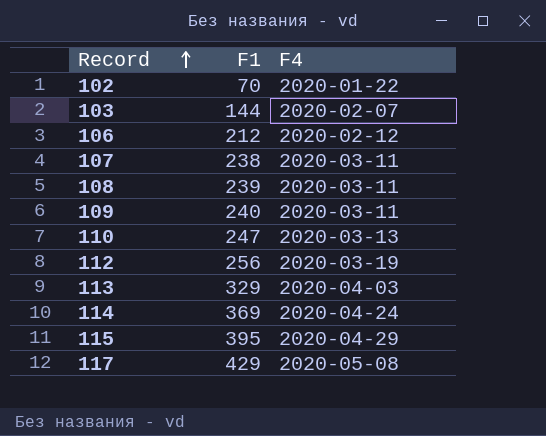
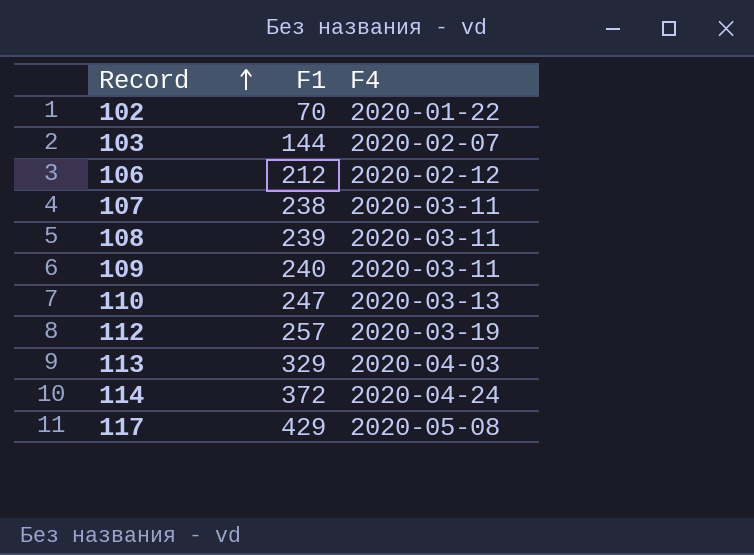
row 115: 395 | 2020-04-29 -> none
112 | F1: 256 -> 257
114 | F1: 369 -> 372

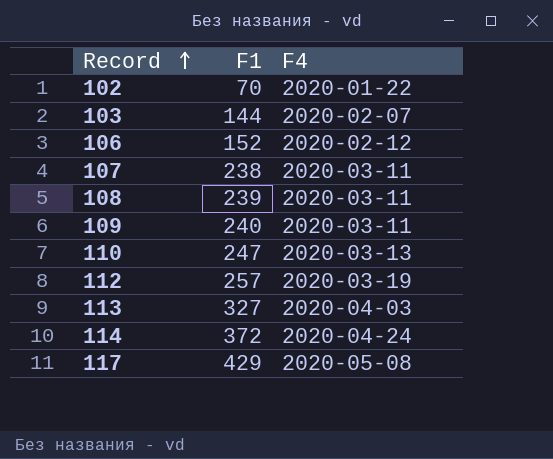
106 | F1: 212 -> 152
113 | F1: 329 -> 327

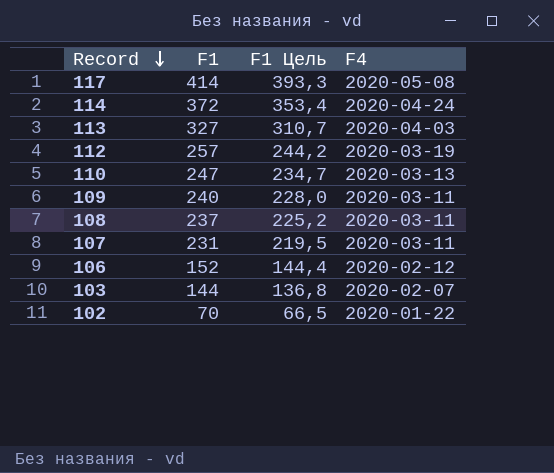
row order: Record ascending -> Record descending
column F1 Цель | formula: none -> [F1] * 0,95
117 | F1: 429 -> 414
108 | F1: 239 -> 237
107 | F1: 238 -> 231

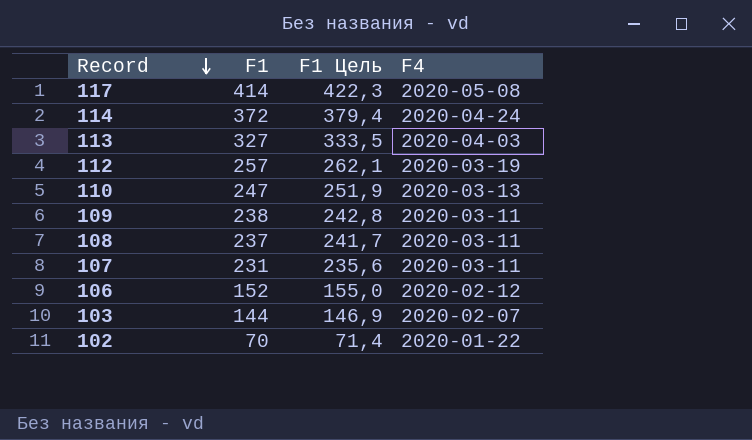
column F1 Цель | formula: [F1] * 0,95 -> [F1] * 1,02
109 | F1: 240 -> 238

